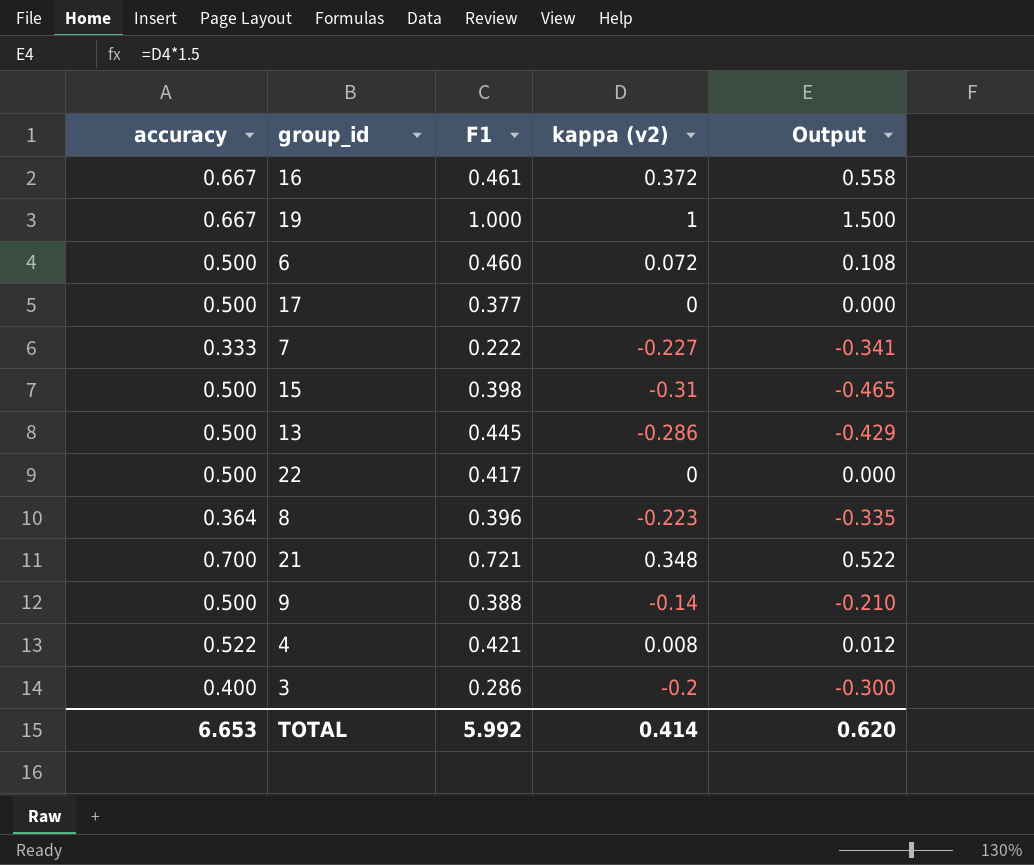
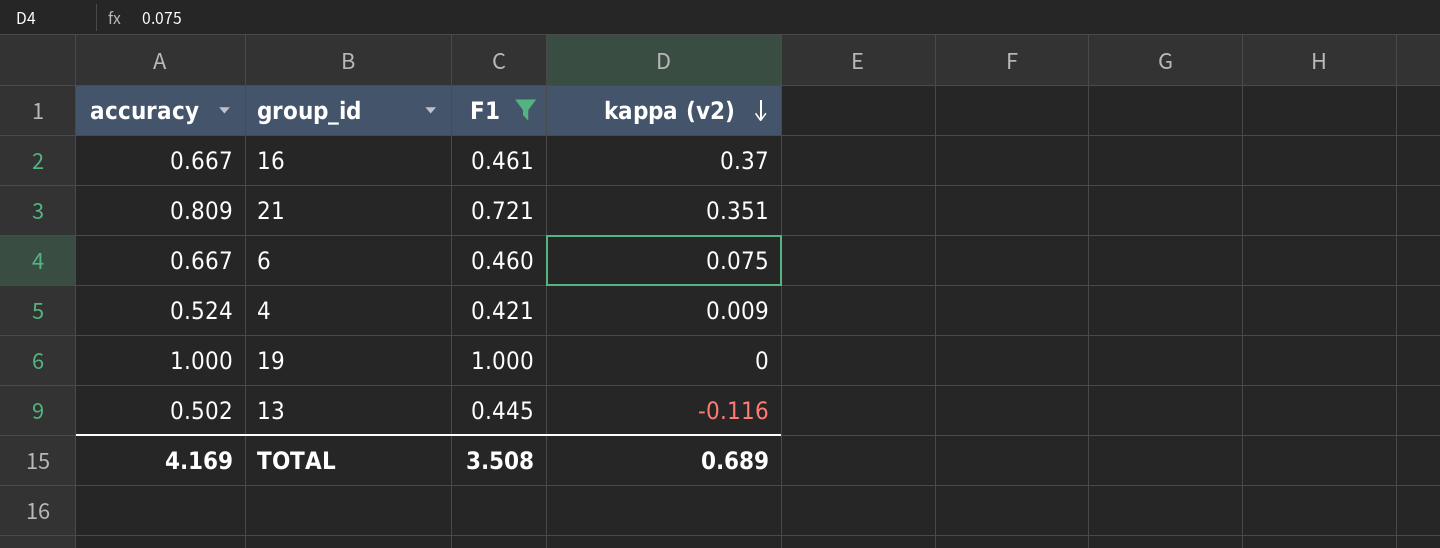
filter: none -> F1 >= 0.421
row order: none -> kappa (v2) descending
column Output | formula: [kappa (v2)] * 1.5 -> none
16 | kappa (v2): 0.372 -> 0.37
21 | accuracy: 0.700 -> 0.809
21 | kappa (v2): 0.348 -> 0.351
6 | accuracy: 0.500 -> 0.667
6 | kappa (v2): 0.072 -> 0.075
4 | accuracy: 0.522 -> 0.524
4 | kappa (v2): 0.008 -> 0.009
19 | accuracy: 0.667 -> 1.000
19 | kappa (v2): 1 -> 0
13 | accuracy: 0.500 -> 0.502
13 | kappa (v2): -0.286 -> -0.116
TOTAL | accuracy: 6.653 -> 4.169
TOTAL | F1: 5.992 -> 3.508
TOTAL | kappa (v2): 0.414 -> 0.689

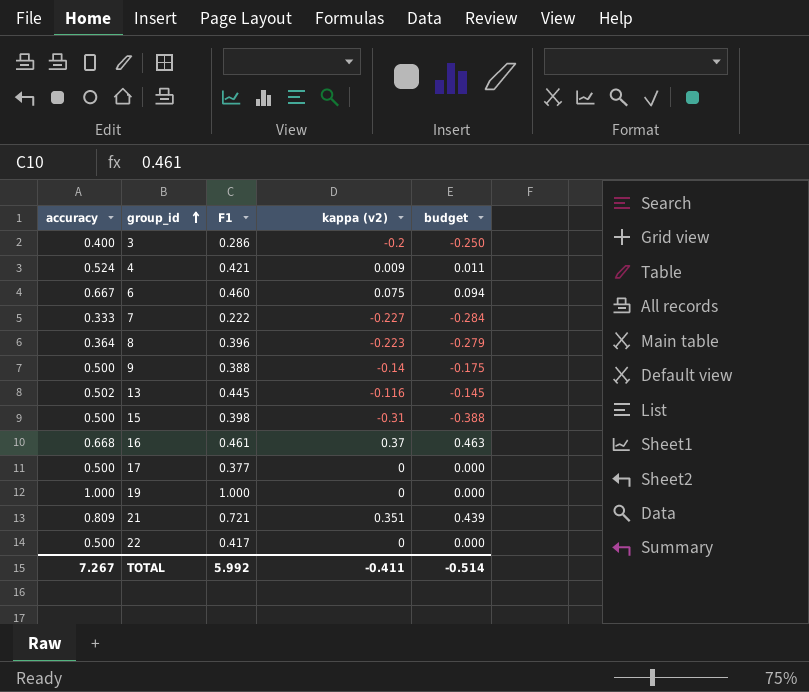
filter: F1 >= 0.421 -> none
row order: kappa (v2) descending -> group_id ascending
column budget | formula: none -> [kappa (v2)] * 1.25
16 | accuracy: 0.667 -> 0.668
TOTAL | accuracy: 4.169 -> 7.267
TOTAL | F1: 3.508 -> 5.992
TOTAL | kappa (v2): 0.689 -> -0.411

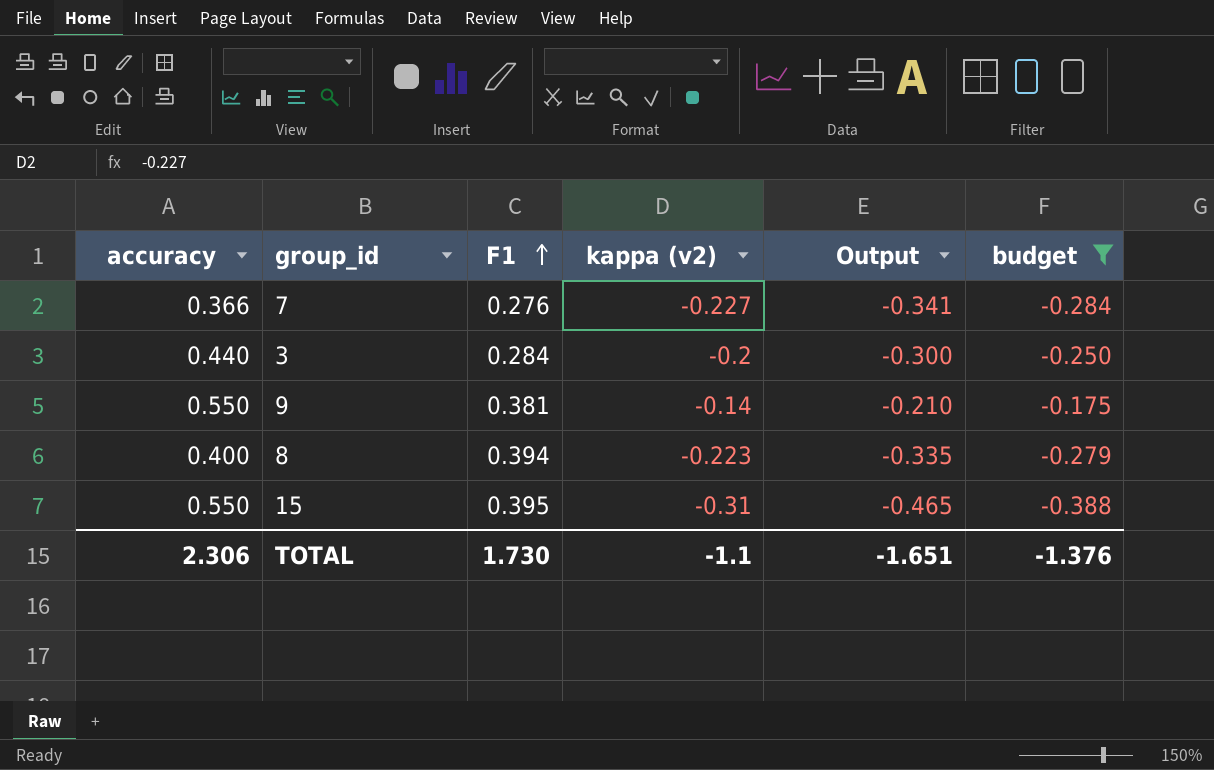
filter: none -> budget <= -0.175
row order: group_id ascending -> F1 ascending
column Output | formula: none -> [kappa (v2)] * 1.5
7 | accuracy: 0.333 -> 0.366
7 | F1: 0.222 -> 0.276
3 | accuracy: 0.400 -> 0.440
3 | F1: 0.286 -> 0.284
9 | accuracy: 0.500 -> 0.550
9 | F1: 0.388 -> 0.381
8 | accuracy: 0.364 -> 0.400
8 | F1: 0.396 -> 0.394
15 | accuracy: 0.500 -> 0.550
15 | F1: 0.398 -> 0.395
TOTAL | accuracy: 7.267 -> 2.306
TOTAL | F1: 5.992 -> 1.730
TOTAL | kappa (v2): -0.411 -> -1.1
TOTAL | budget: -0.514 -> -1.376

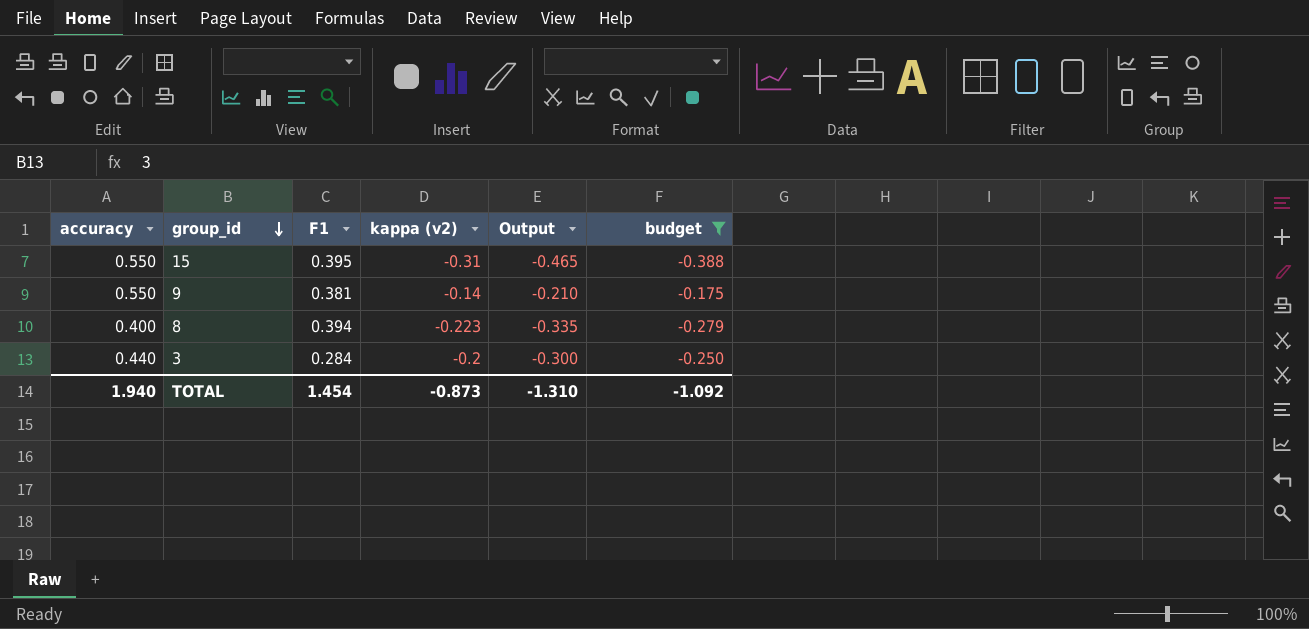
row order: F1 ascending -> group_id descending
row 7: 0.366 | 0.276 | -0.227 | -0.341 | -0.284 -> none
TOTAL | accuracy: 2.306 -> 1.940
TOTAL | F1: 1.730 -> 1.454
TOTAL | kappa (v2): -1.1 -> -0.873
TOTAL | Output: -1.651 -> -1.310
TOTAL | budget: -1.376 -> -1.092

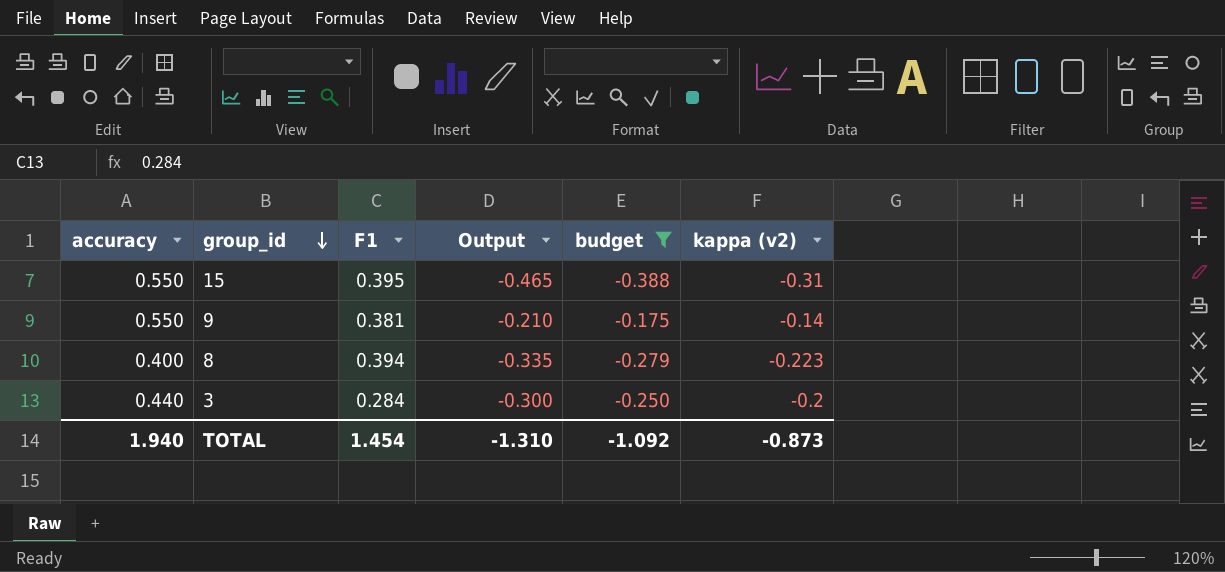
column kappa (v2) | position: 4 -> 6

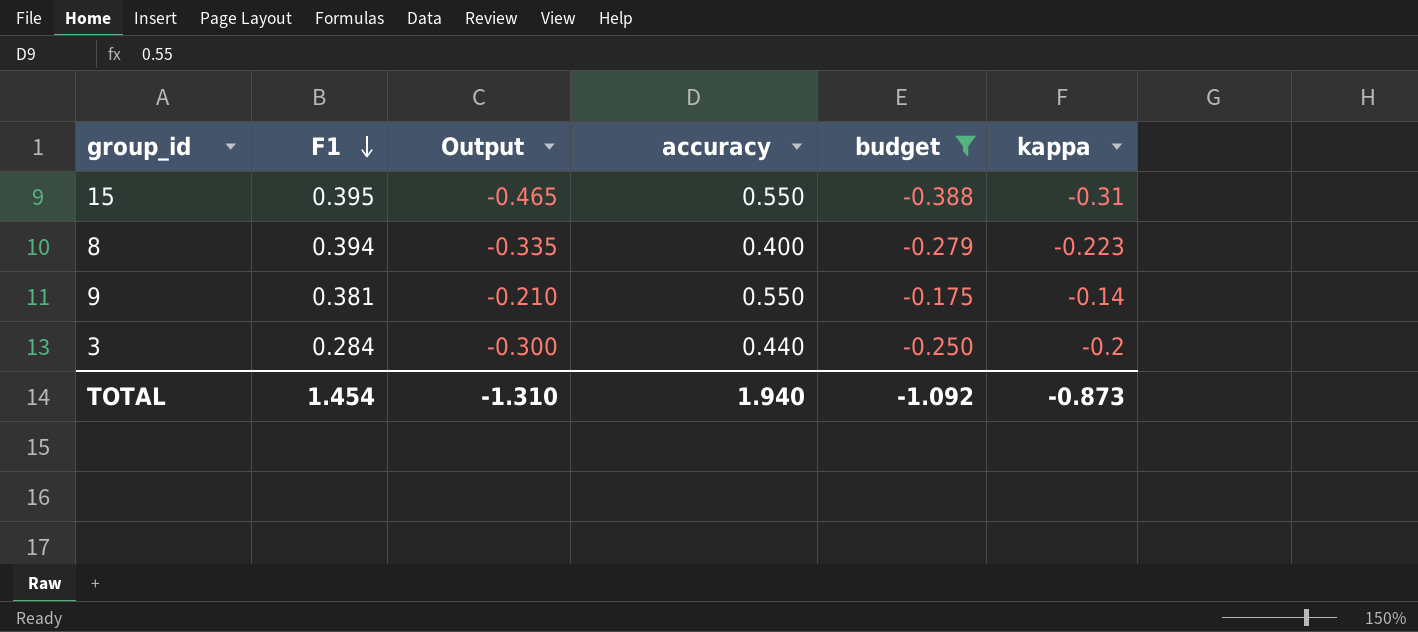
row order: group_id descending -> F1 descending
column accuracy | position: 1 -> 4
column name: kappa (v2) -> kappa

